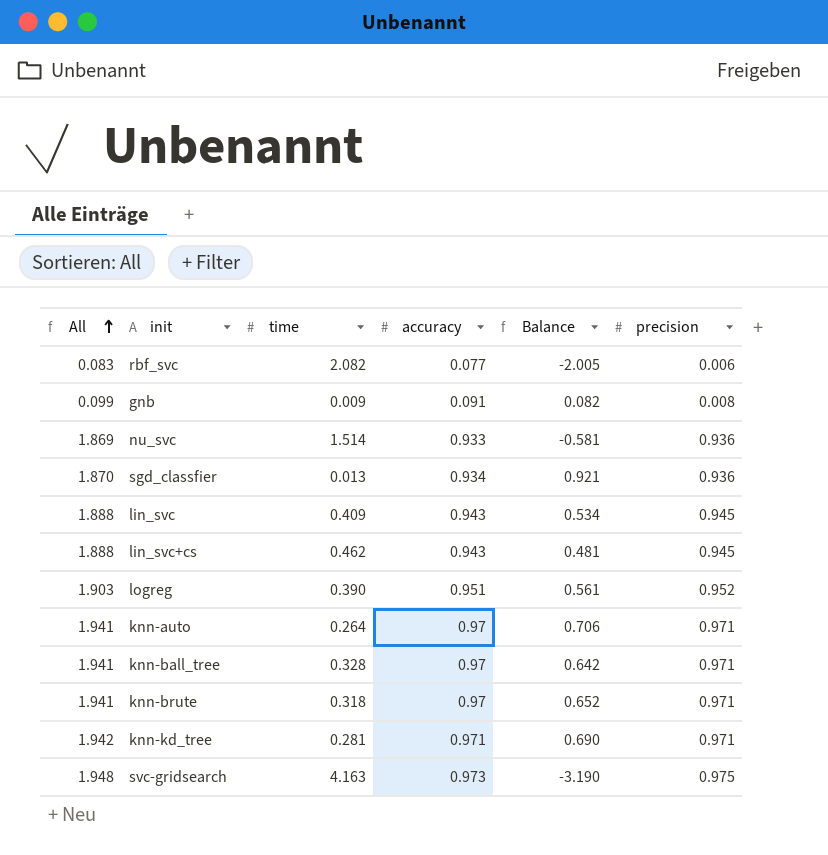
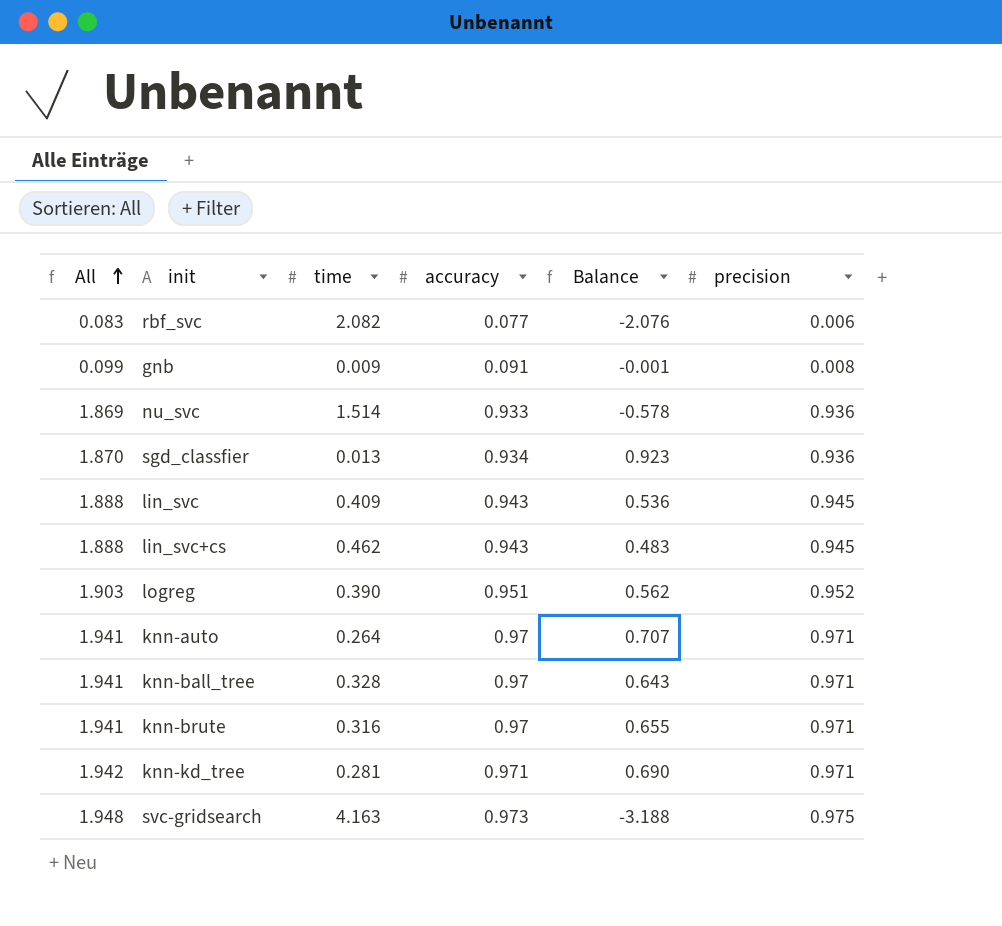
column Balance | formula: [accuracy] - [time] -> [precision] - [time]
knn-brute | time: 0.318 -> 0.316

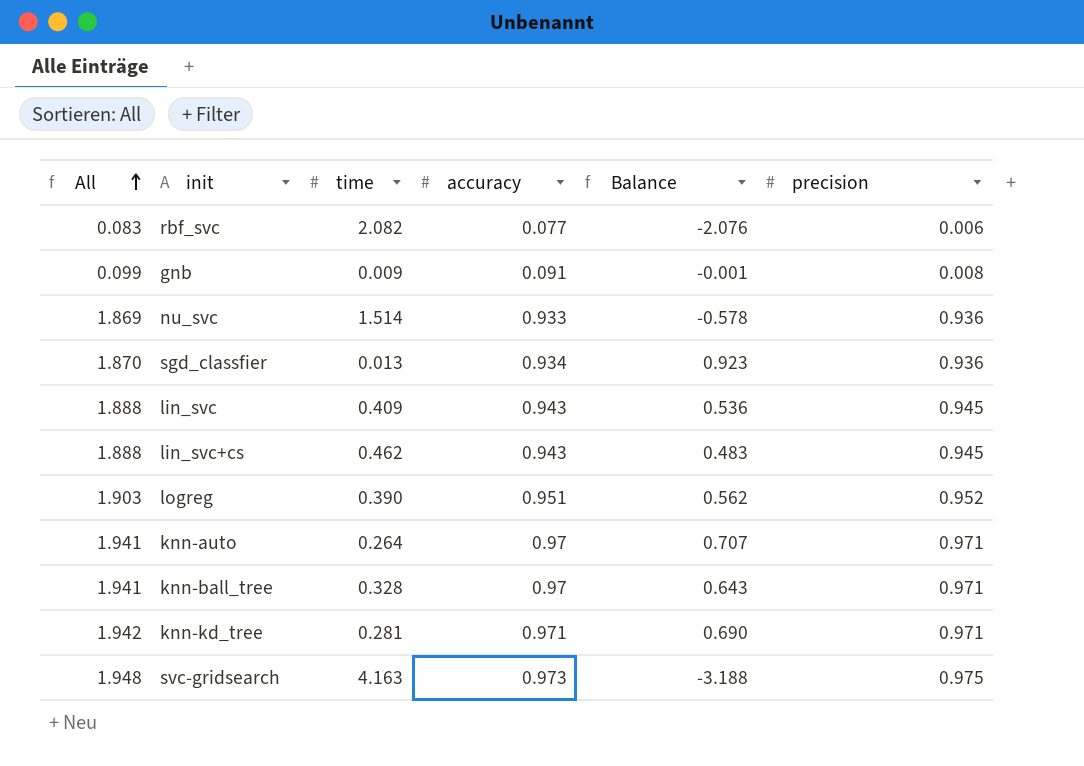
row knn-brute: 1.941 | 0.316 | 0.97 | 0.655 | 0.971 -> none

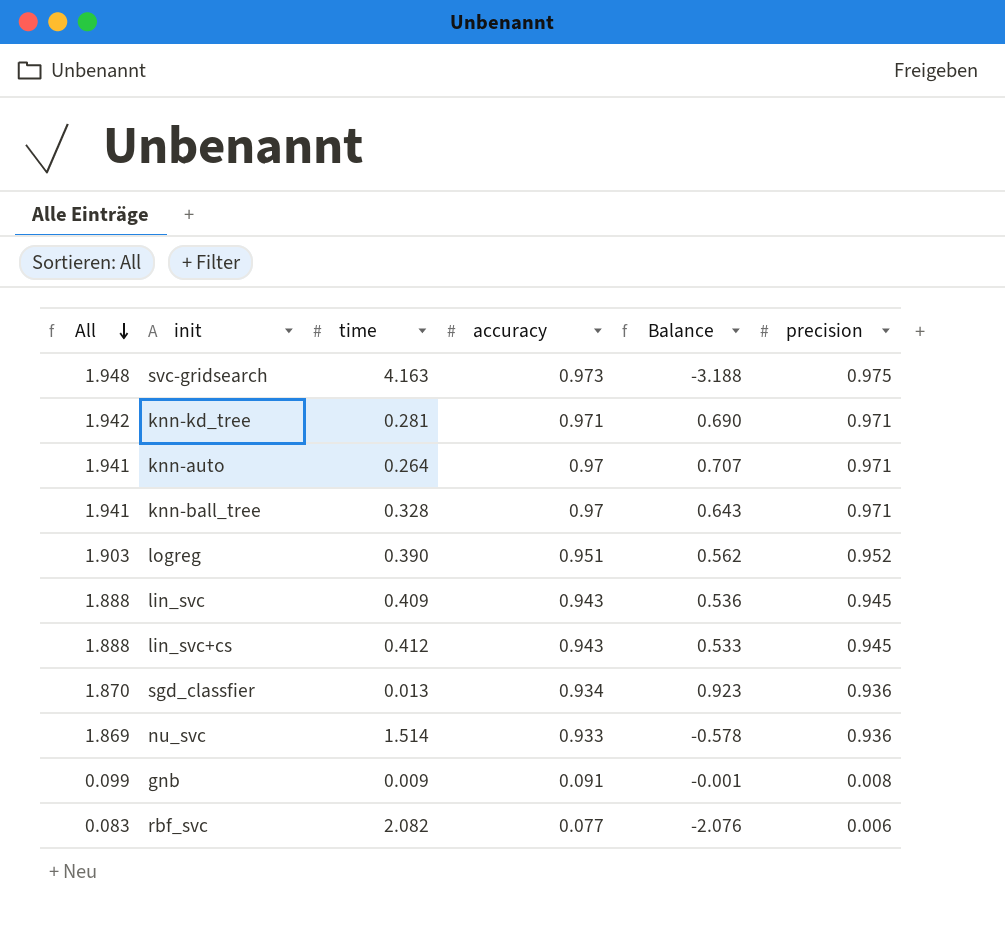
row order: All ascending -> All descending
lin_svc+cs | time: 0.462 -> 0.412
lin_svc+cs | Balance: 0.483 -> 0.533

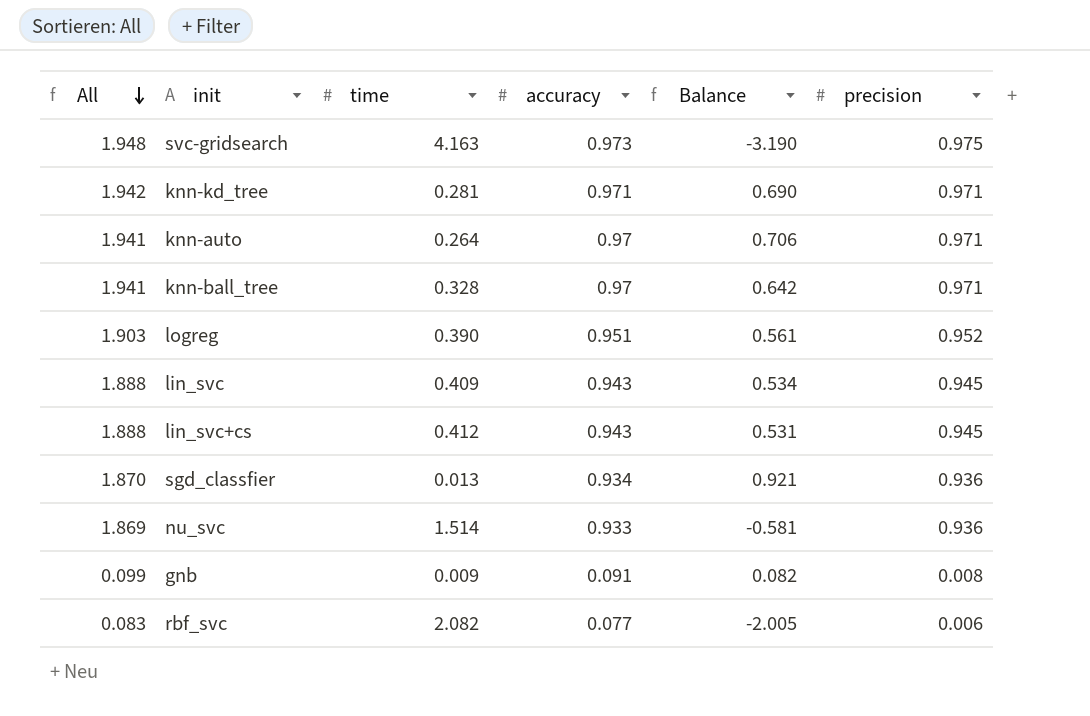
column Balance | formula: [precision] - [time] -> [accuracy] - [time]

